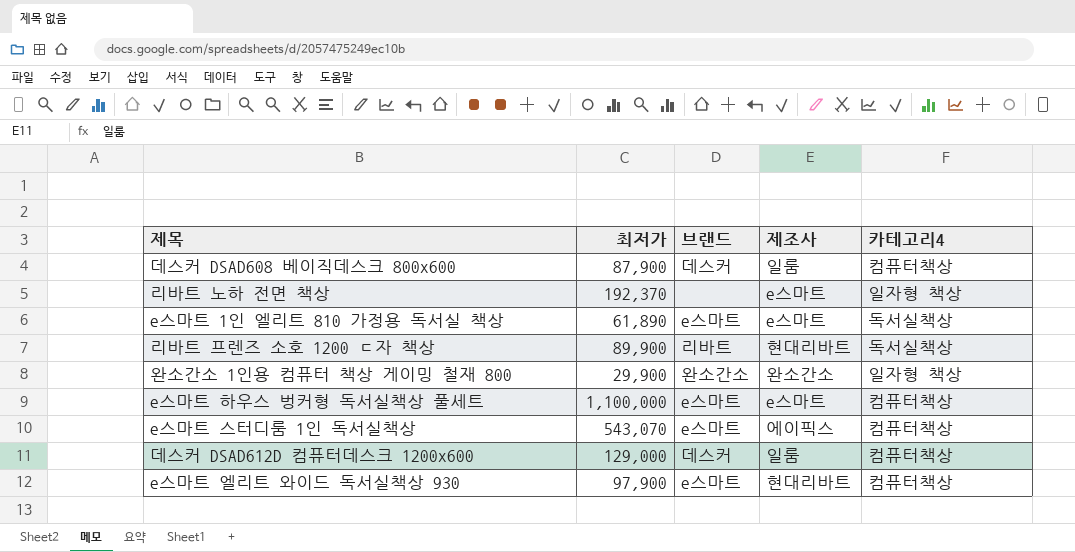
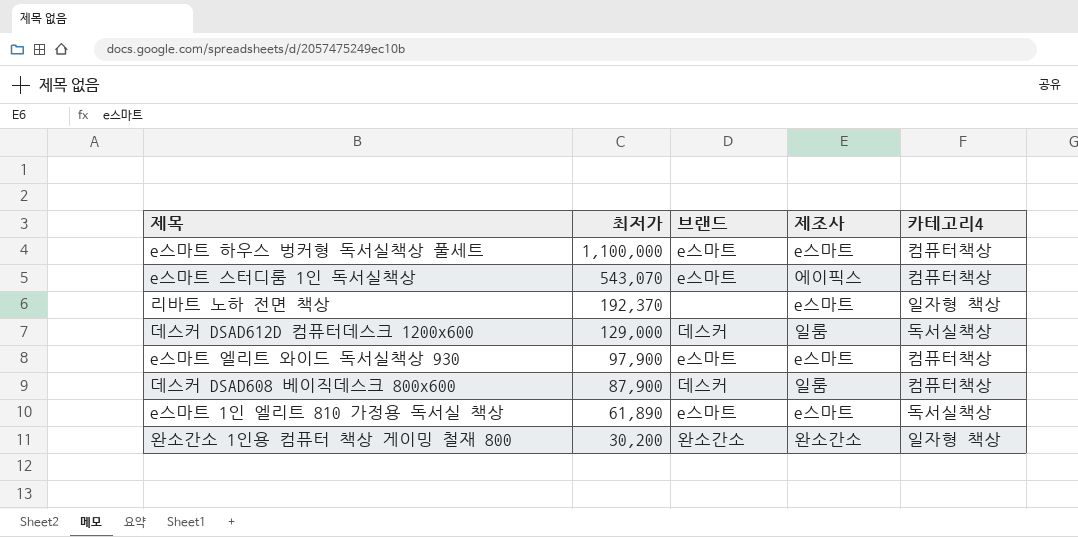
row order: none -> 최저가 descending
row 리바트 프렌즈 소호 1200 ㄷ자 책상: 89,900 | 리바트 | 현대리바트 | 독서실책상 -> none
데스커 DSAD612D 컴퓨터데스크 1200x600 | 카테고리4: 컴퓨터책상 -> 독서실책상
e스마트 엘리트 와이드 독서실책상 930 | 제조사: 현대리바트 -> e스마트
완소간소 1인용 컴퓨터 책상 게이밍 철재 800 | 최저가: 29,900 -> 30,200

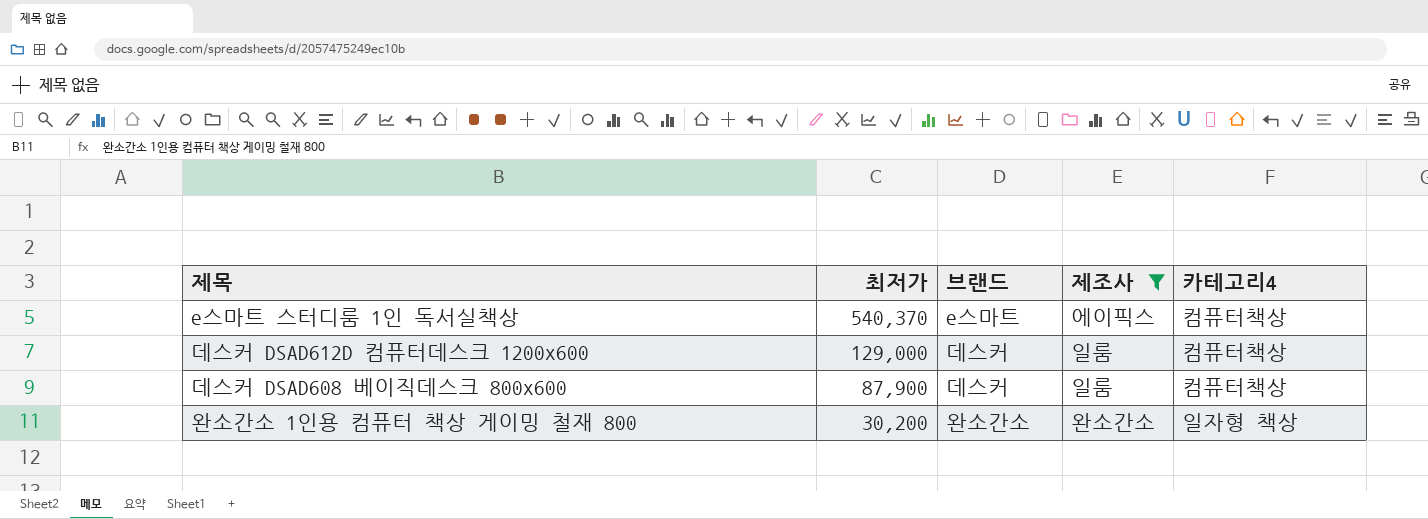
filter: none -> 제조사 != e스마트
e스마트 스터디룸 1인 독서실책상 | 최저가: 543,070 -> 540,370
데스커 DSAD612D 컴퓨터데스크 1200x600 | 카테고리4: 독서실책상 -> 컴퓨터책상

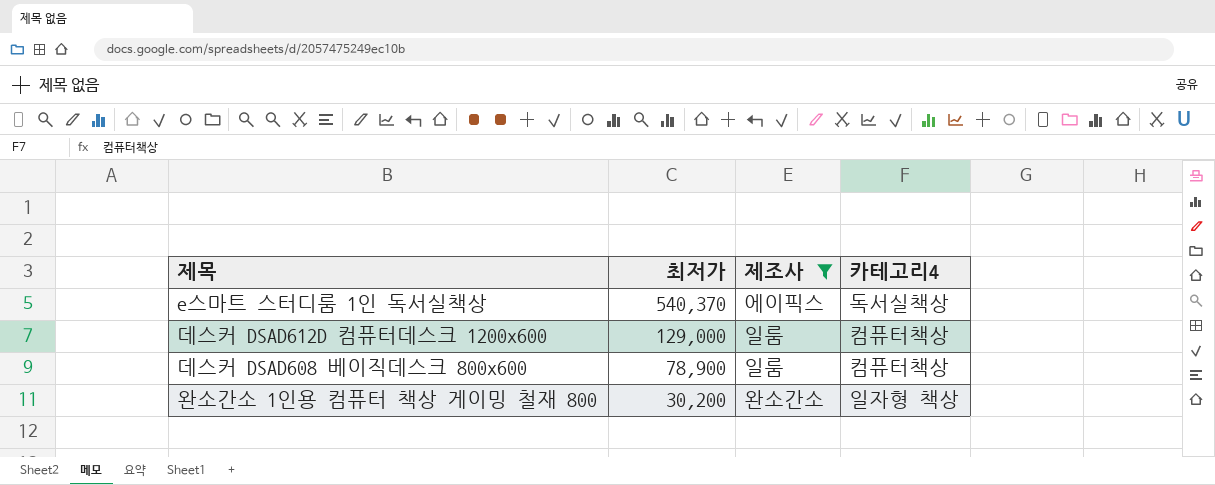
column 브랜드 | position: 3 -> none
e스마트 스터디룸 1인 독서실책상 | 카테고리4: 컴퓨터책상 -> 독서실책상
데스커 DSAD608 베이직데스크 800x600 | 최저가: 87,900 -> 78,900

